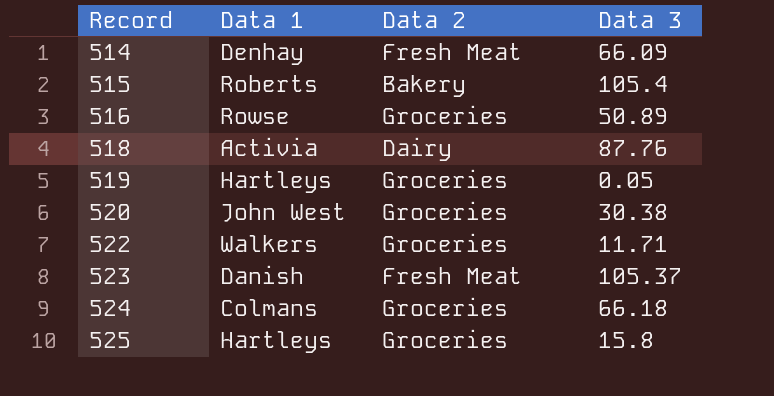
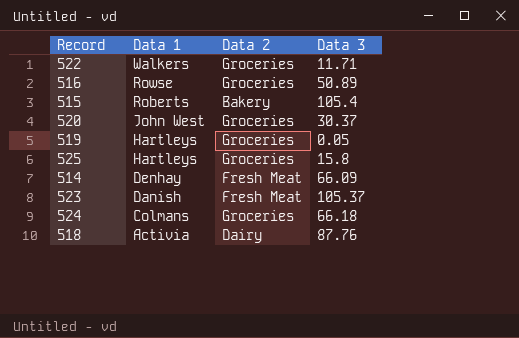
row order: Record ascending -> Data 1 descending
520 | Data 3: 30.38 -> 30.37

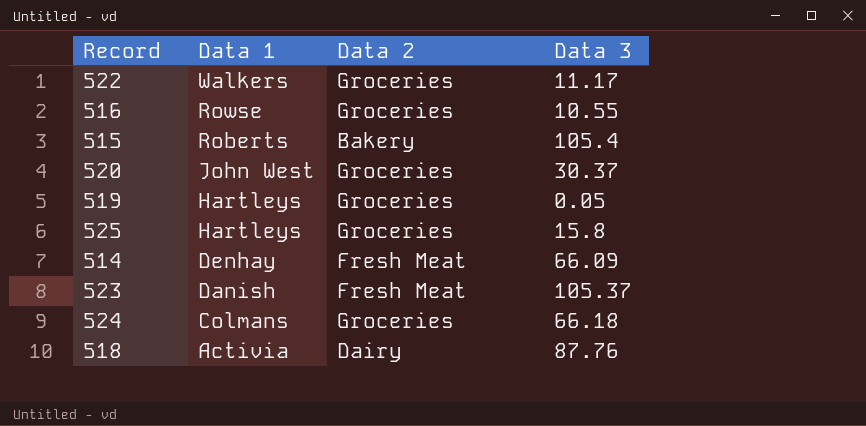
522 | Data 3: 11.71 -> 11.17
516 | Data 3: 50.89 -> 10.55

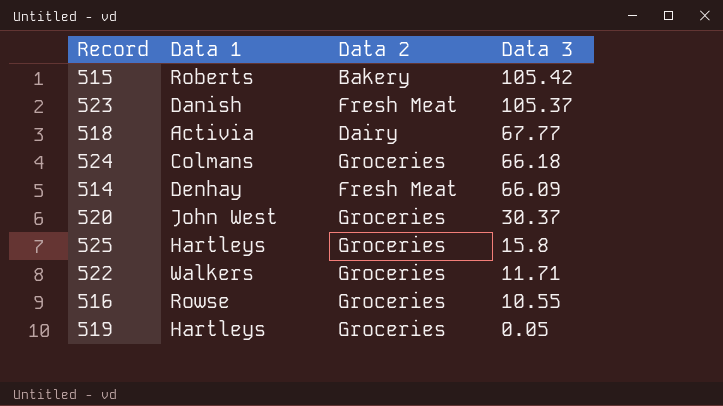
row order: Data 1 descending -> Data 3 descending
515 | Data 3: 105.4 -> 105.42
518 | Data 3: 87.76 -> 67.77
522 | Data 3: 11.17 -> 11.71

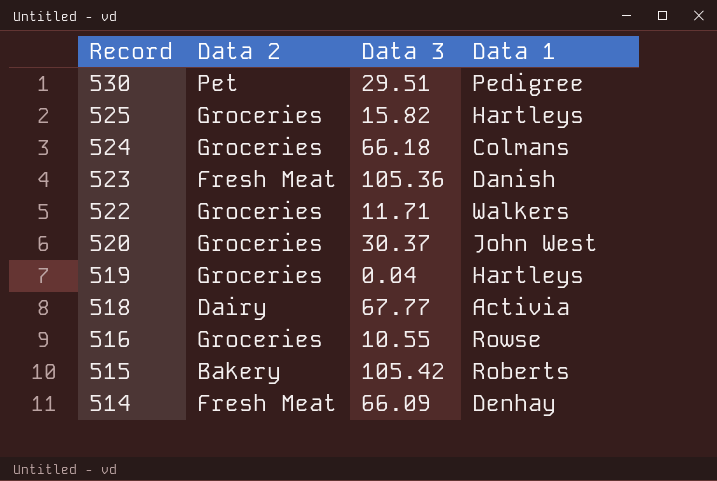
row order: Data 3 descending -> Record descending
column Data 1 | position: 2 -> 4
row 530: none -> Pet | 29.51 | Pedigree
525 | Data 3: 15.8 -> 15.82
523 | Data 3: 105.37 -> 105.36
519 | Data 3: 0.05 -> 0.04

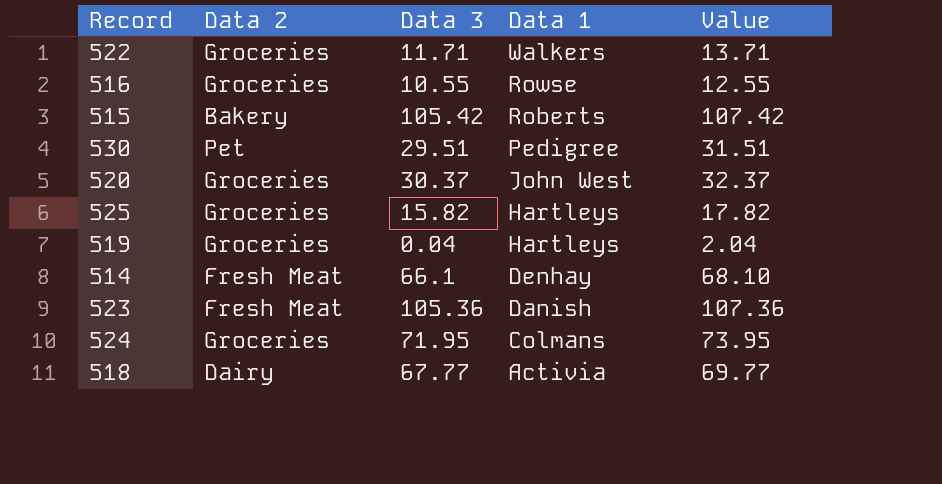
row order: Record descending -> Data 1 descending
column Value | formula: none -> [Data 3] + 2
514 | Data 3: 66.09 -> 66.1
524 | Data 3: 66.18 -> 71.95

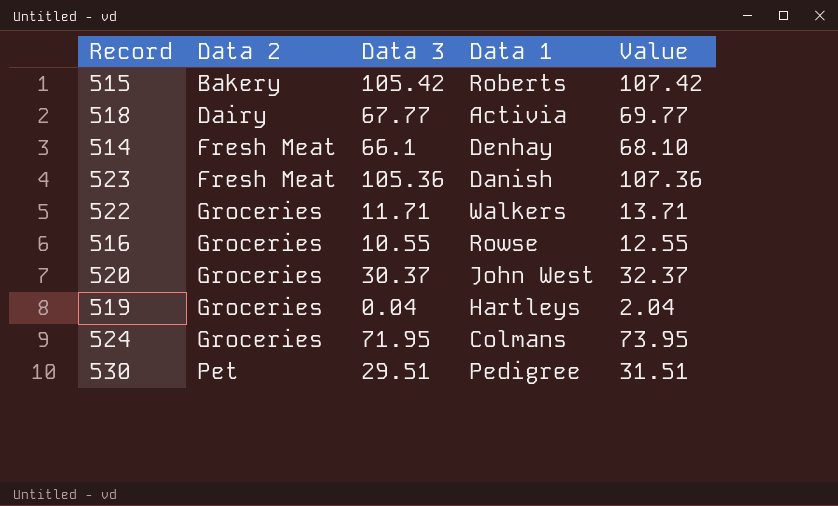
row order: Data 1 descending -> Data 2 ascending
row 525: Groceries | 15.82 | Hartleys | 17.82 -> none

